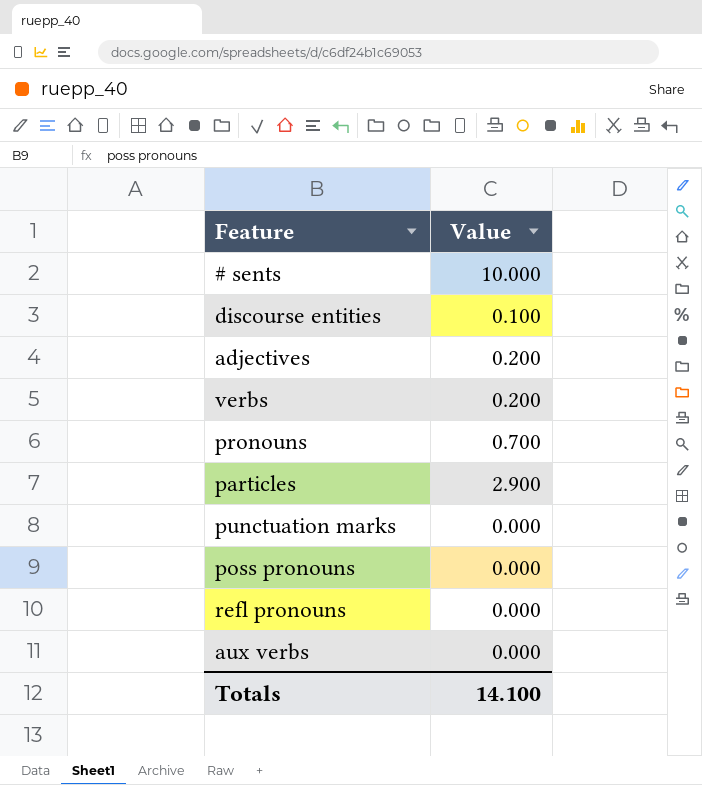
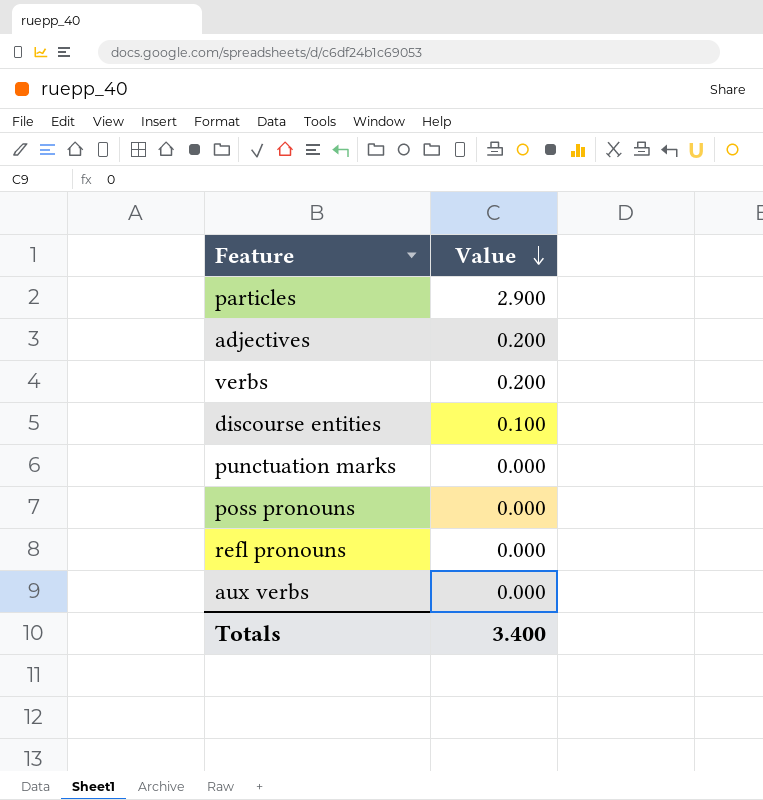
row order: none -> Value descending
row # sents: 10.000 -> none
row pronouns: 0.700 -> none
Totals | Value: 14.100 -> 3.400

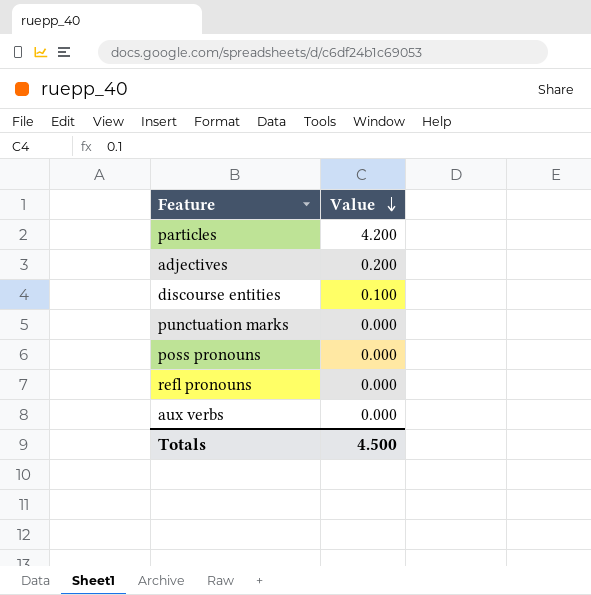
row verbs: 0.200 -> none
particles | Value: 2.900 -> 4.200
Totals | Value: 3.400 -> 4.500

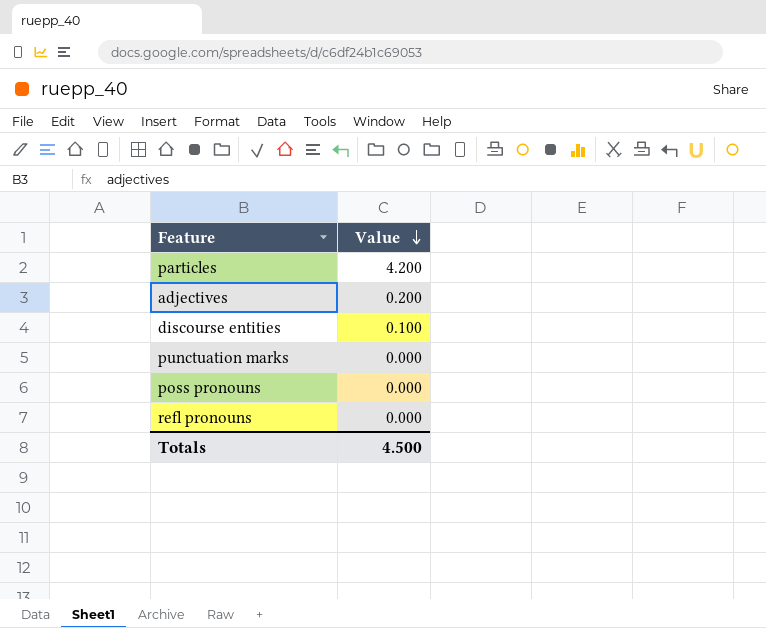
row aux verbs: 0.000 -> none

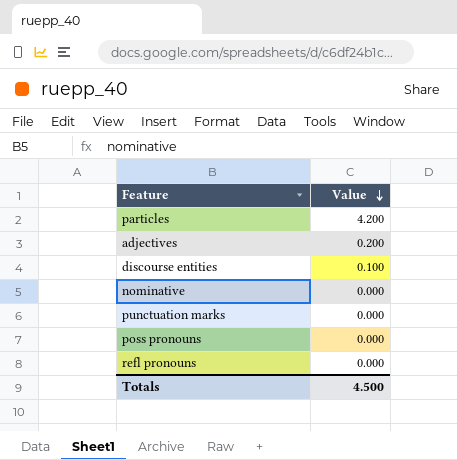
row nominative: none -> 0.000

